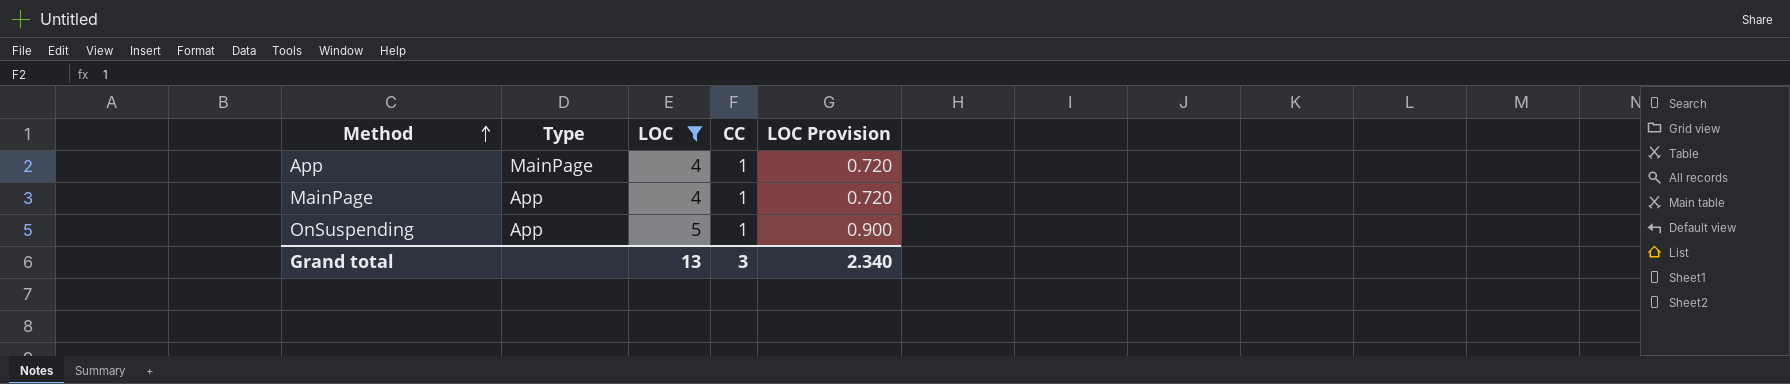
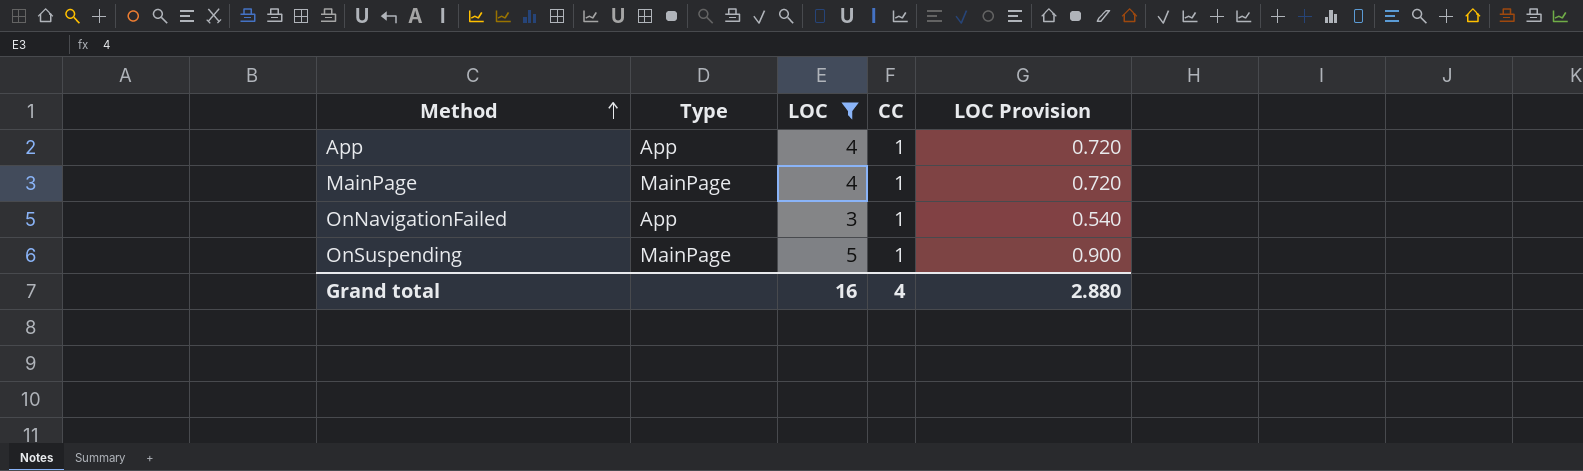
App | Type: MainPage -> App
MainPage | Type: App -> MainPage
row OnNavigationFailed: none -> App | 3 | 1 | 0.540
OnSuspending | Type: App -> MainPage
Grand total | LOC: 13 -> 16
Grand total | CC: 3 -> 4
Grand total | LOC Provision: 2.340 -> 2.880

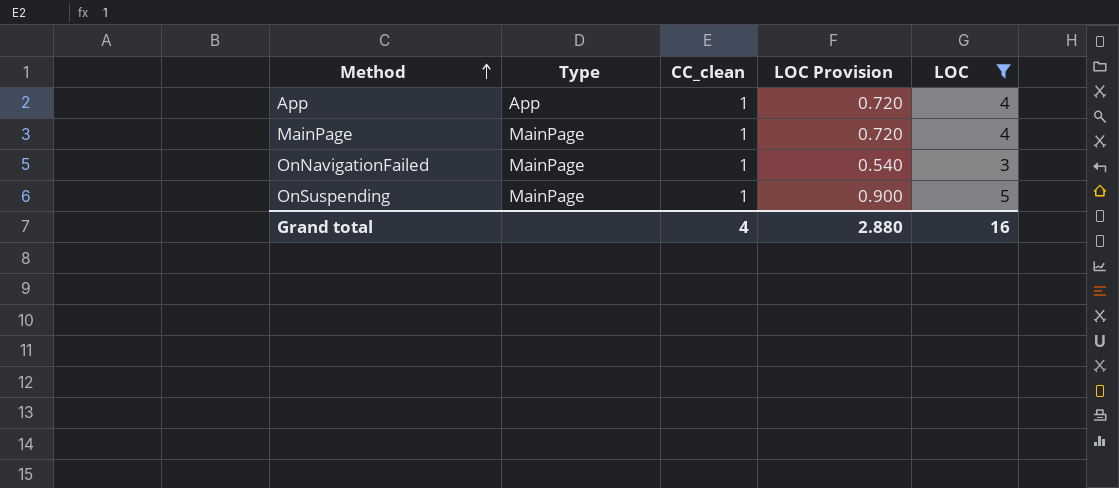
column name: CC -> CC_clean
column LOC | position: 3 -> 5
OnNavigationFailed | Type: App -> MainPage

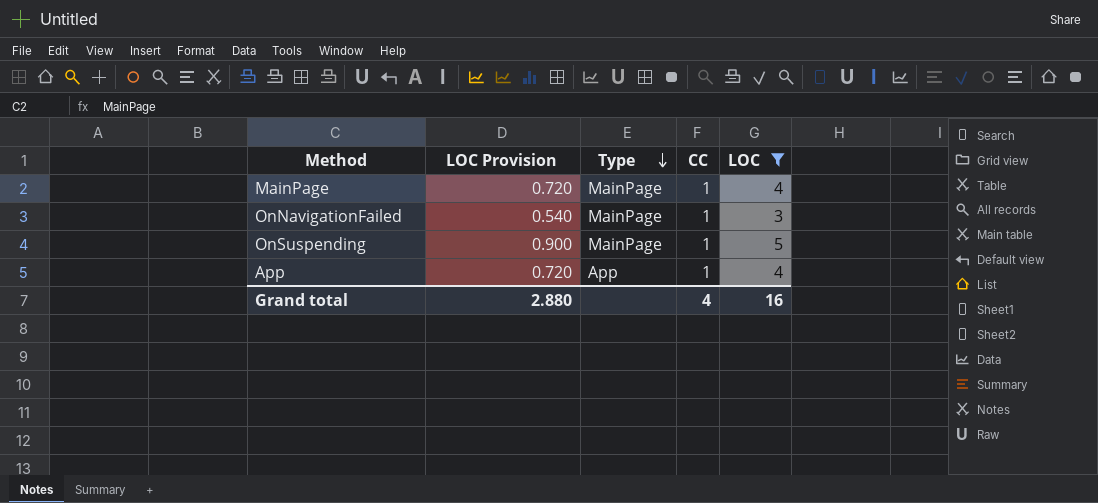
row order: Method ascending -> Type descending
column LOC Provision | position: 4 -> 2
column name: CC_clean -> CC

